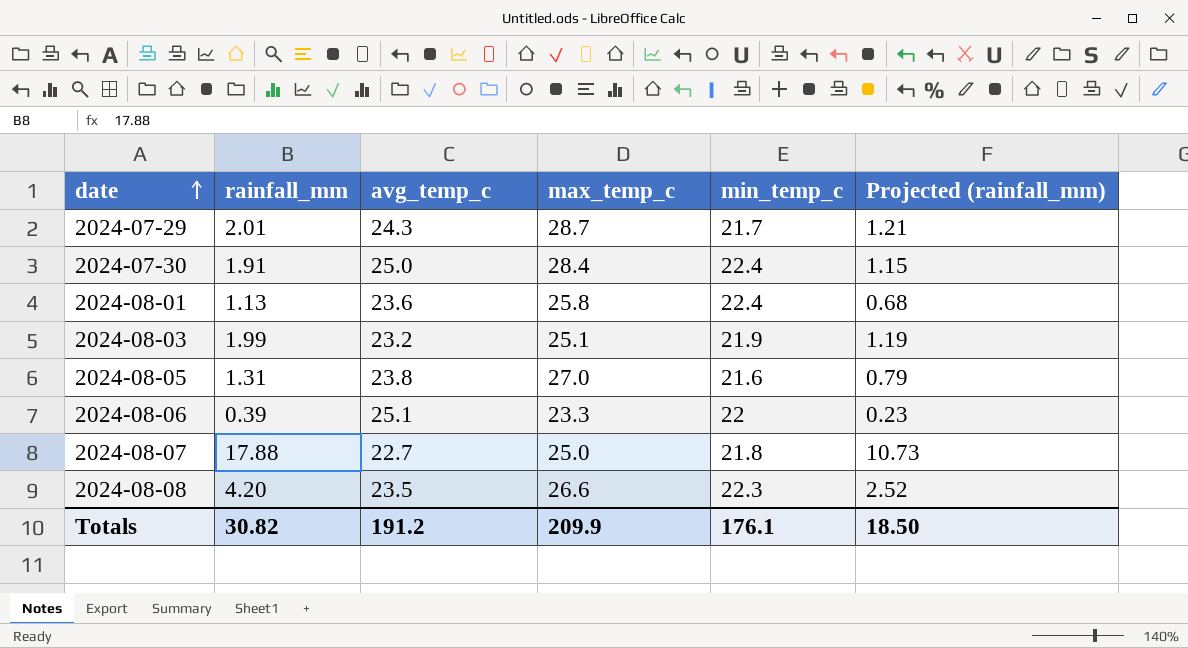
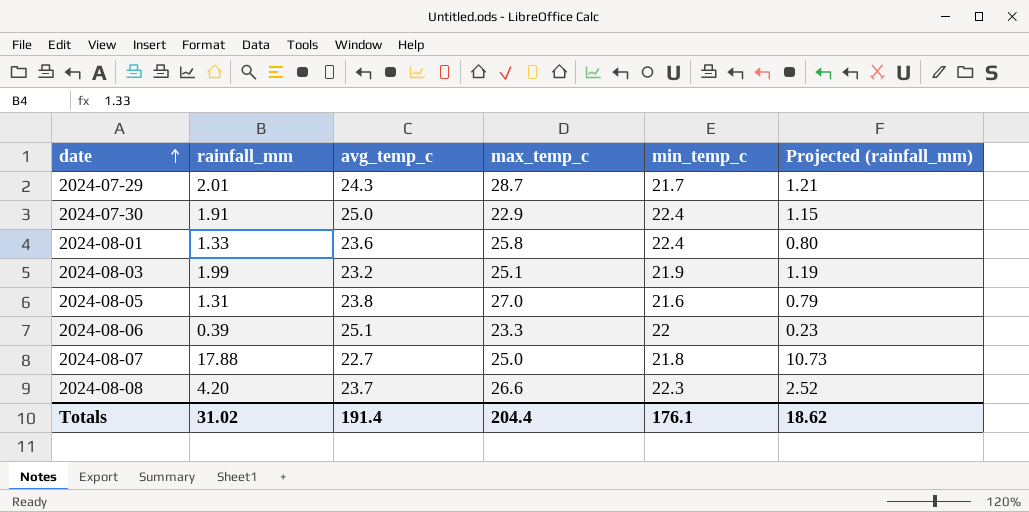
2024-07-30 | max_temp_c: 28.4 -> 22.9
2024-08-01 | rainfall_mm: 1.13 -> 1.33
2024-08-01 | Projected (rainfall_mm): 0.68 -> 0.80
2024-08-08 | avg_temp_c: 23.5 -> 23.7
Totals | rainfall_mm: 30.82 -> 31.02
Totals | avg_temp_c: 191.2 -> 191.4
Totals | max_temp_c: 209.9 -> 204.4
Totals | Projected (rainfall_mm): 18.50 -> 18.62

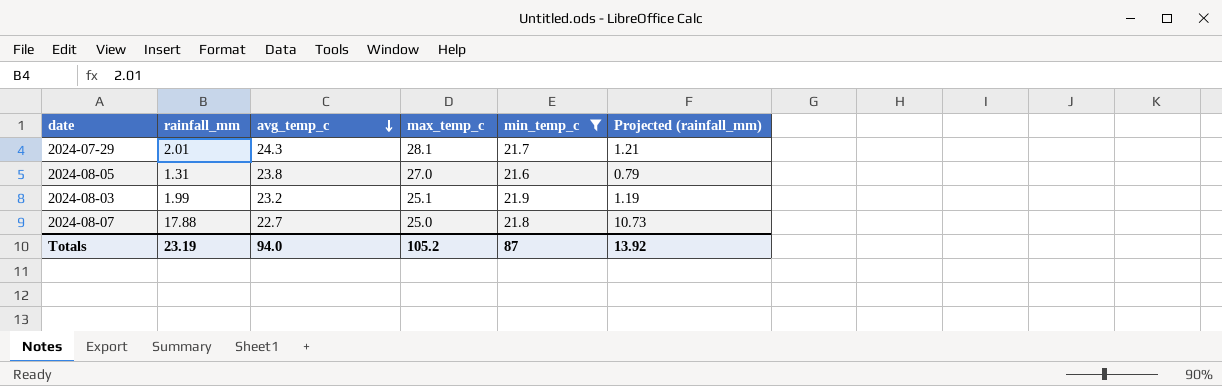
filter: none -> min_temp_c <= 21.9
row order: date ascending -> avg_temp_c descending
2024-07-29 | max_temp_c: 28.7 -> 28.1
Totals | rainfall_mm: 31.02 -> 23.19
Totals | avg_temp_c: 191.4 -> 94.0
Totals | max_temp_c: 204.4 -> 105.2
Totals | min_temp_c: 176.1 -> 87
Totals | Projected (rainfall_mm): 18.62 -> 13.92

